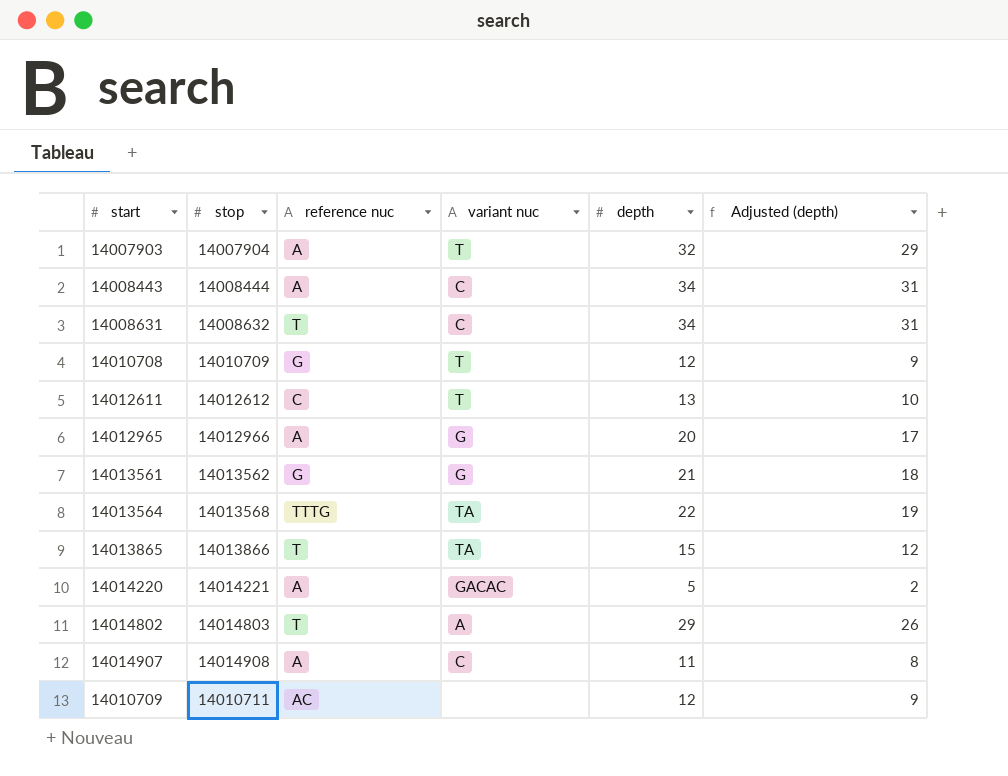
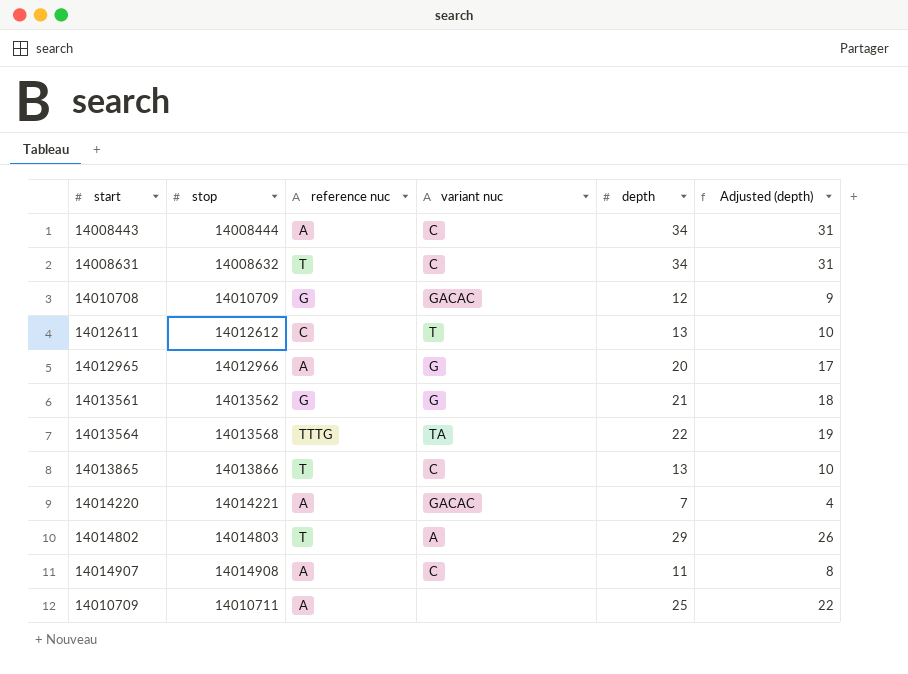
row 14007903: 14007904 | A | T | 32 | 29 -> none
14010708 | variant nuc: T -> GACAC
14013865 | variant nuc: TA -> C
14013865 | depth: 15 -> 13
14013865 | Adjusted (depth): 12 -> 10
14014220 | depth: 5 -> 7
14014220 | Adjusted (depth): 2 -> 4
14010709 | reference nuc: AC -> A
14010709 | depth: 12 -> 25
14010709 | Adjusted (depth): 9 -> 22

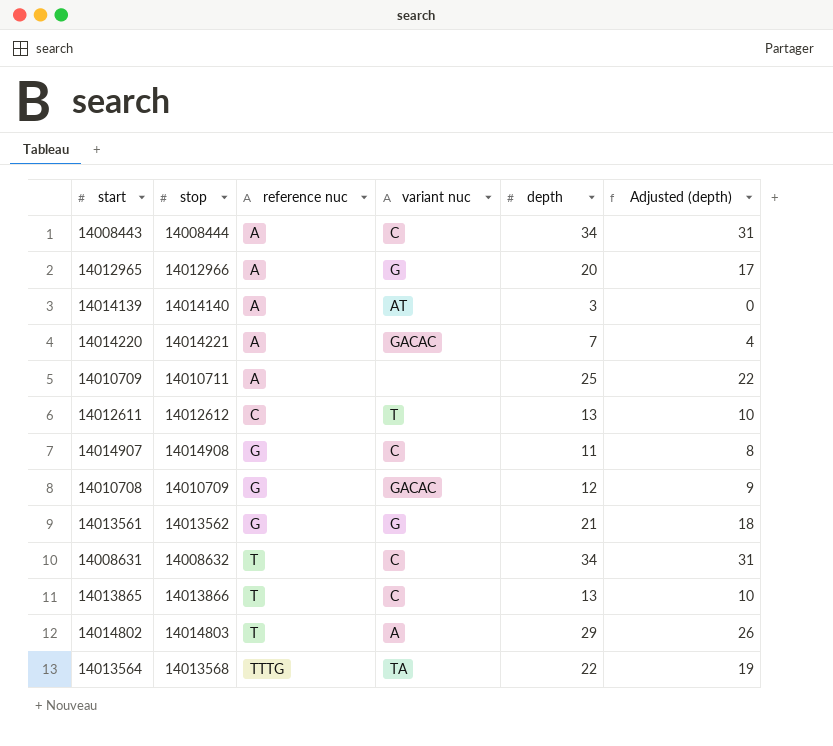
row order: none -> reference nuc ascending
row 14014139: none -> 14014140 | A | AT | 3 | 0
14014907 | reference nuc: A -> G

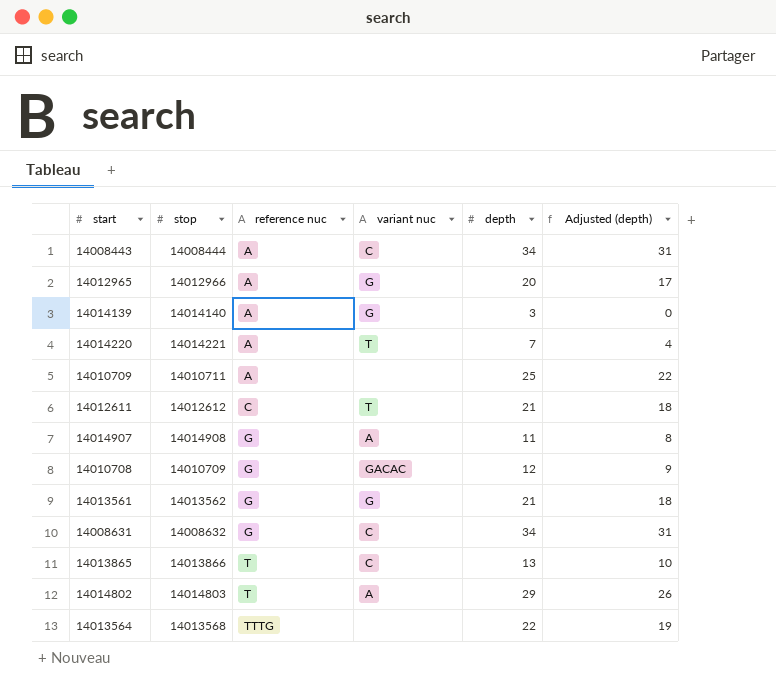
14014139 | variant nuc: AT -> G
14014220 | variant nuc: GACAC -> T
14012611 | depth: 13 -> 21
14012611 | Adjusted (depth): 10 -> 18
14014907 | variant nuc: C -> A
14008631 | reference nuc: T -> G
14013564 | variant nuc: TA -> none

